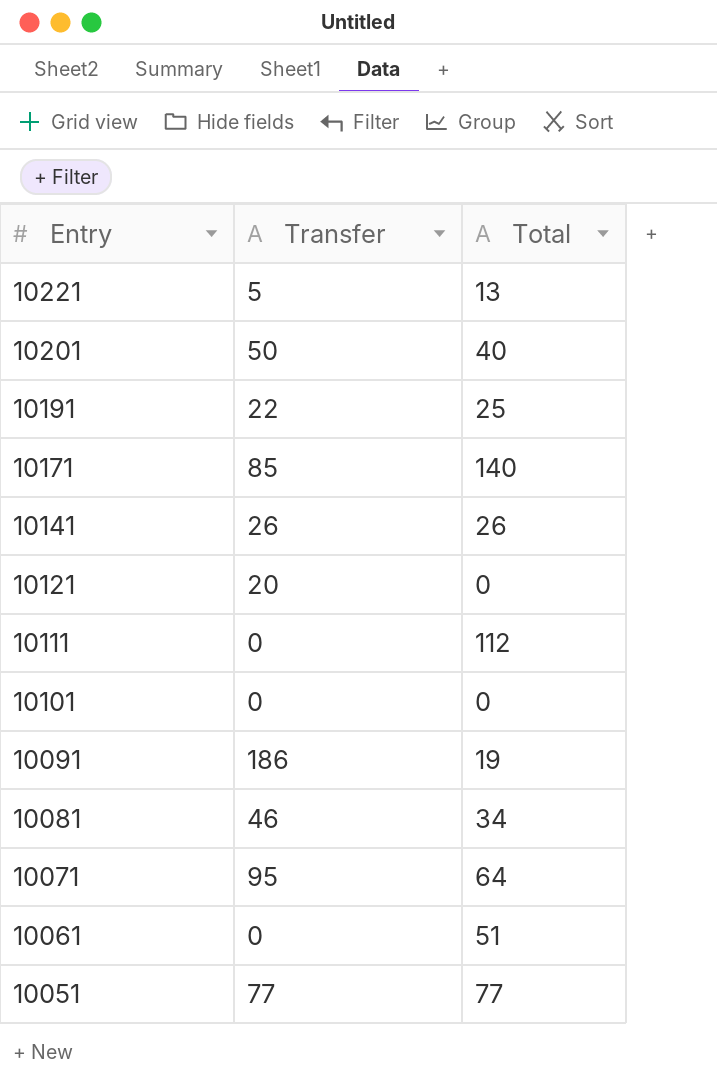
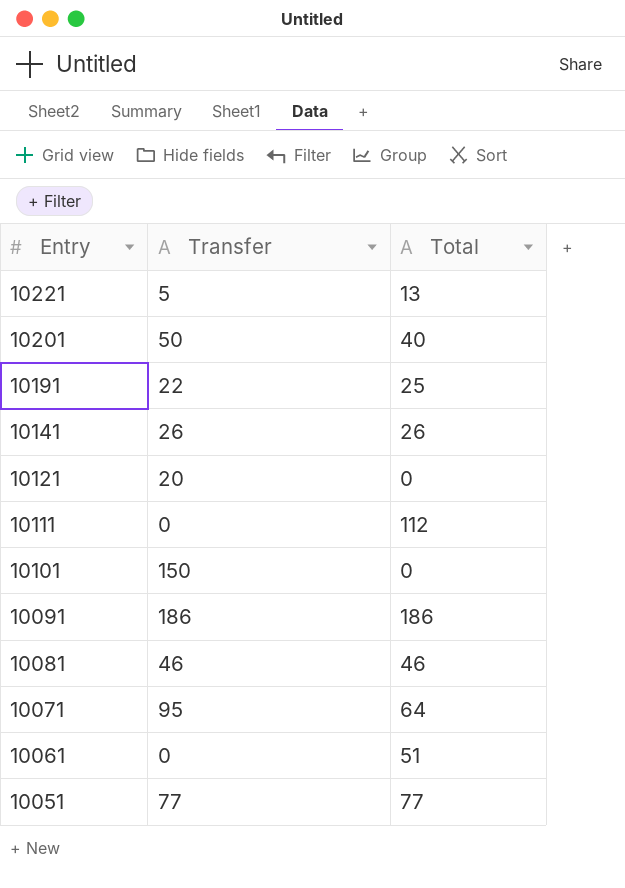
row 10171: 85 | 140 -> none
10101 | Transfer: 0 -> 150
10091 | Total: 19 -> 186
10081 | Total: 34 -> 46

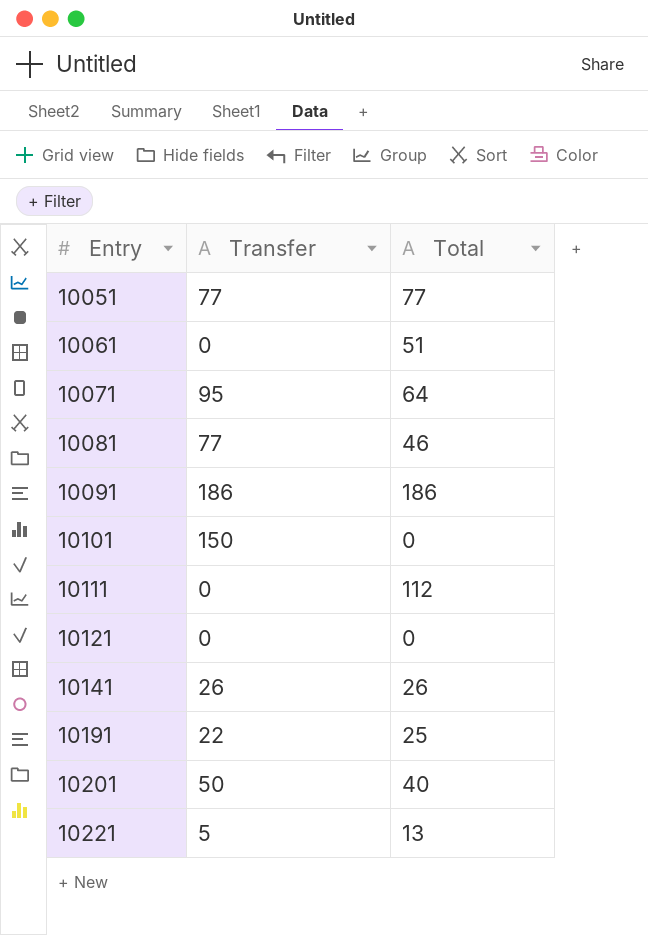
row order: Entry descending -> Entry ascending
10081 | Transfer: 46 -> 77
10121 | Transfer: 20 -> 0

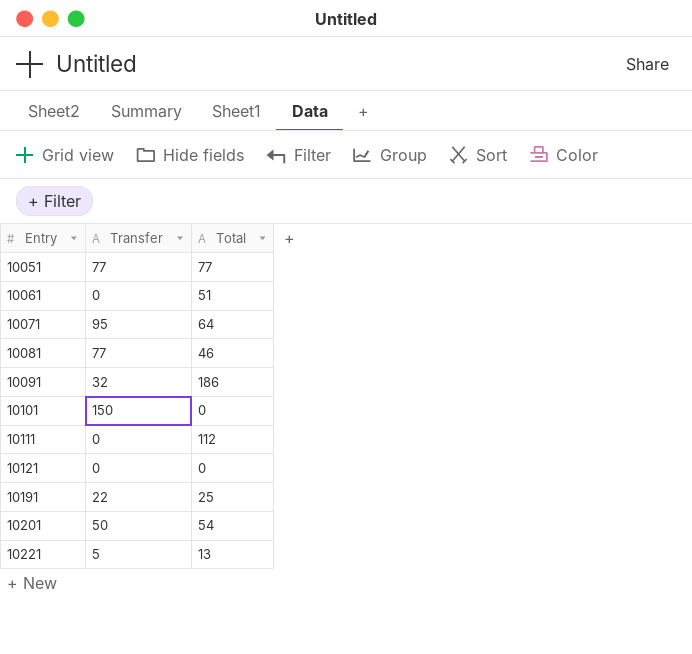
row 10141: 26 | 26 -> none
10091 | Transfer: 186 -> 32
10201 | Total: 40 -> 54

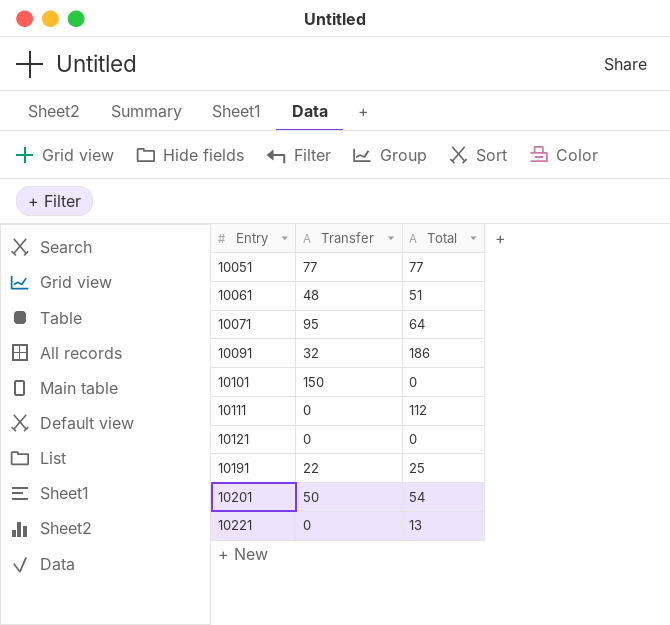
row 10081: 77 | 46 -> none
10061 | Transfer: 0 -> 48
10221 | Transfer: 5 -> 0

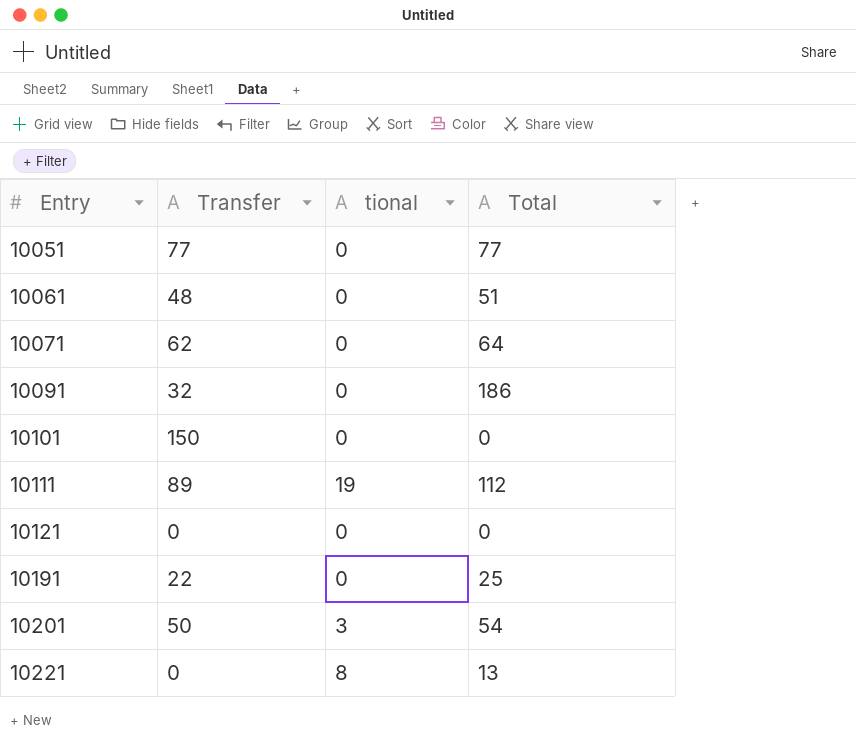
column tional | position: none -> 3
10071 | Transfer: 95 -> 62
10111 | Transfer: 0 -> 89

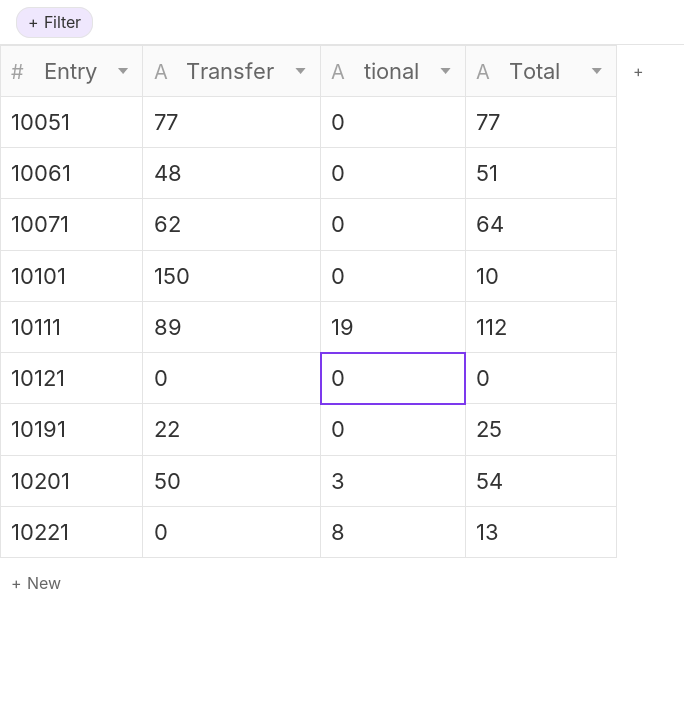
row 10091: 32 | 0 | 186 -> none
10101 | Total: 0 -> 10

